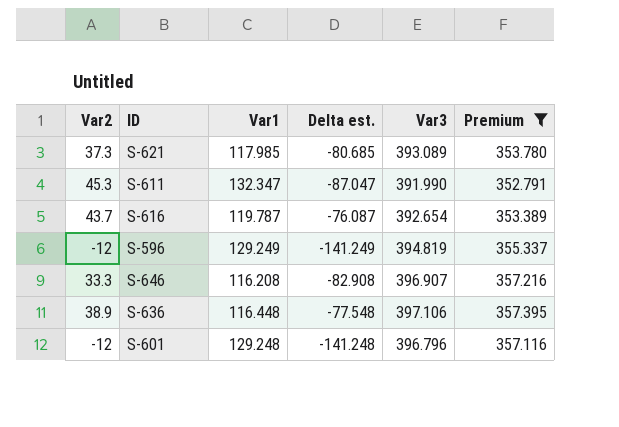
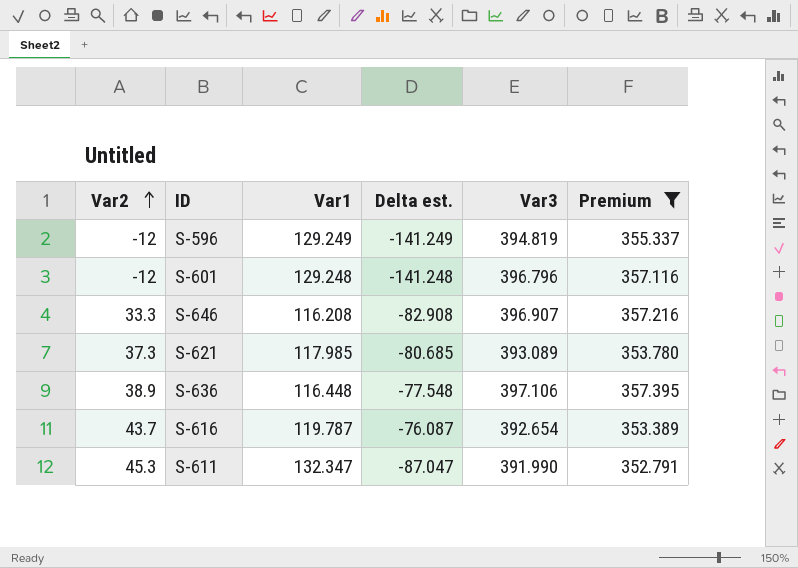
row order: none -> Var2 ascending

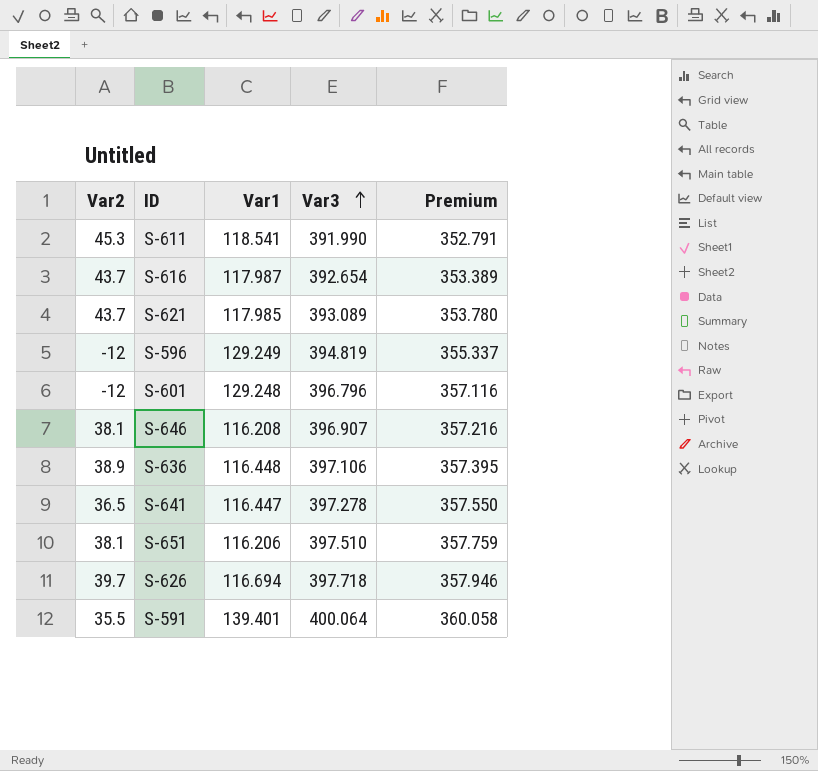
filter: Premium <= 357.395 -> none
row order: Var2 ascending -> Var3 ascending
column Delta est. | formula: [Var2] - [Var1] -> none
S-611 | Var1: 132.347 -> 118.541
S-616 | Var1: 119.787 -> 117.987
S-621 | Var2: 37.3 -> 43.7
S-646 | Var2: 33.3 -> 38.1

